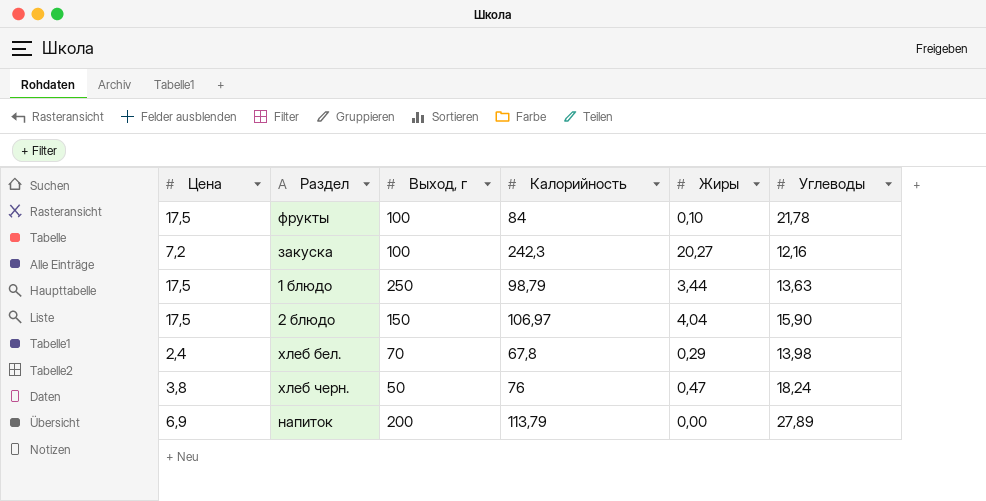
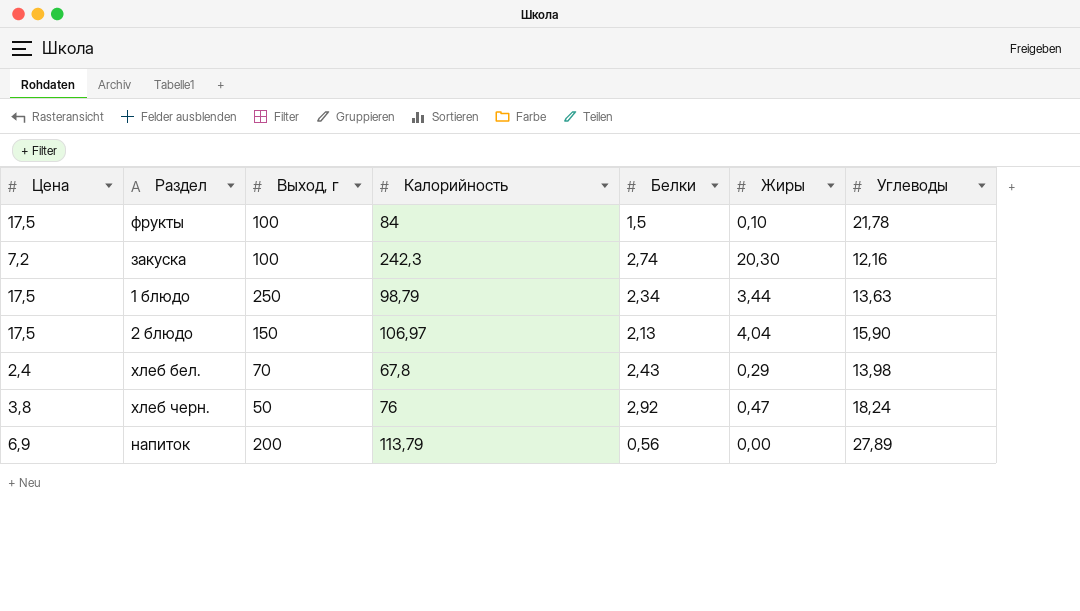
column Белки | position: none -> 5
закуска | Жиры: 20,27 -> 20,30

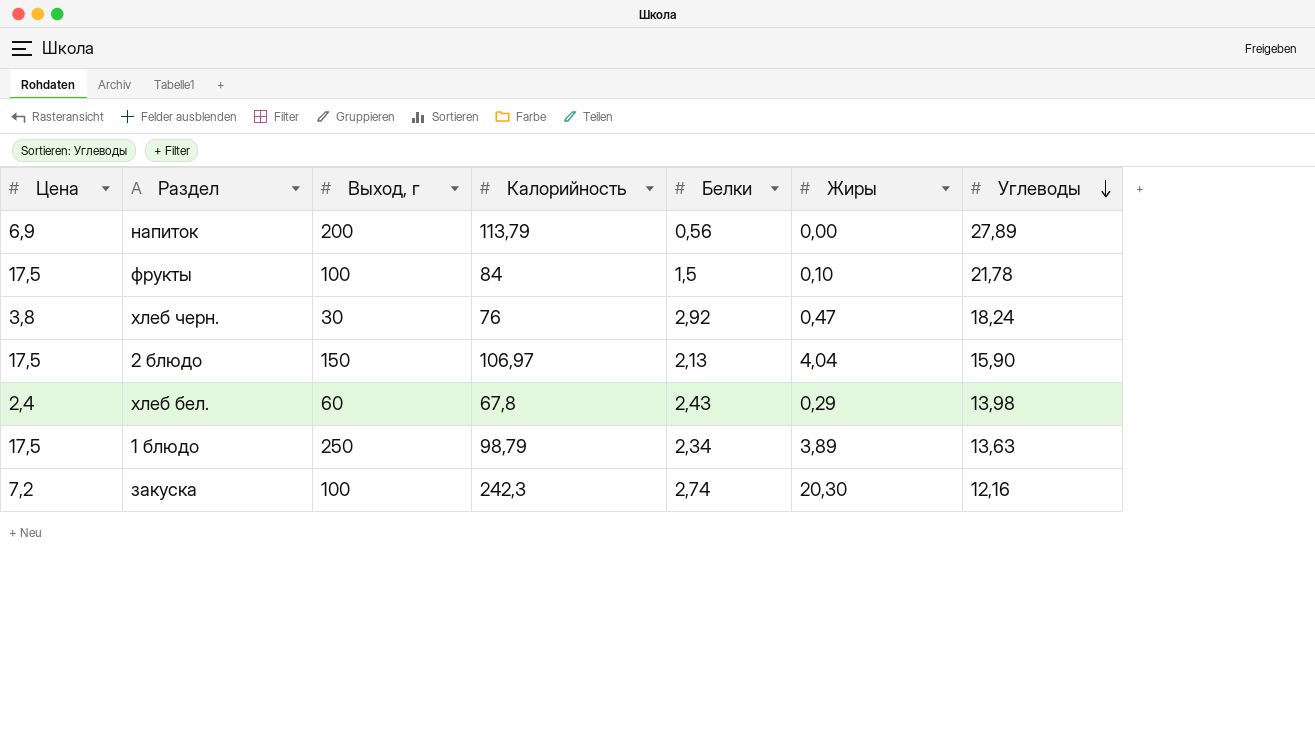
row order: none -> Углеводы descending
хлеб черн. | Выход, г: 50 -> 30
хлеб бел. | Выход, г: 70 -> 60
1 блюдо | Жиры: 3,44 -> 3,89

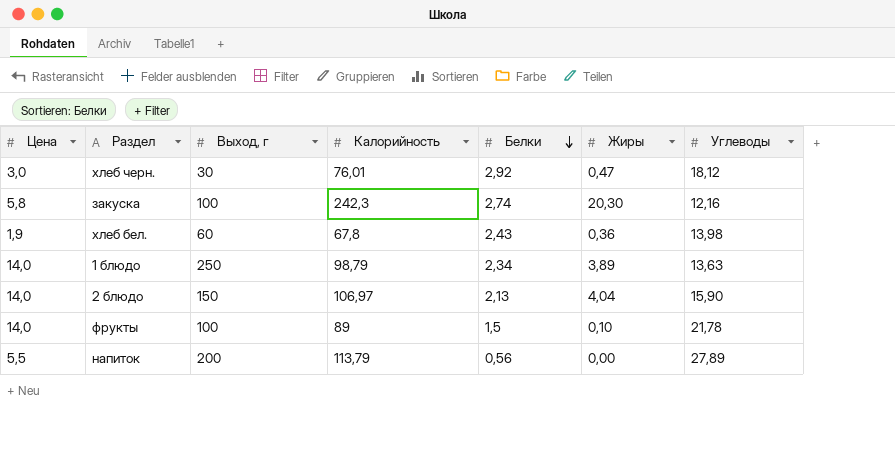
row order: Углеводы descending -> Белки descending
хлеб черн. | Цена: 3,8 -> 3,0
хлеб черн. | Калорийность: 76 -> 76,01
хлеб черн. | Углеводы: 18,24 -> 18,12
закуска | Цена: 7,2 -> 5,8
хлеб бел. | Цена: 2,4 -> 1,9
хлеб бел. | Жиры: 0,29 -> 0,36
1 блюдо | Цена: 17,5 -> 14,0
2 блюдо | Цена: 17,5 -> 14,0
фрукты | Цена: 17,5 -> 14,0
фрукты | Калорийность: 84 -> 89
напиток | Цена: 6,9 -> 5,5

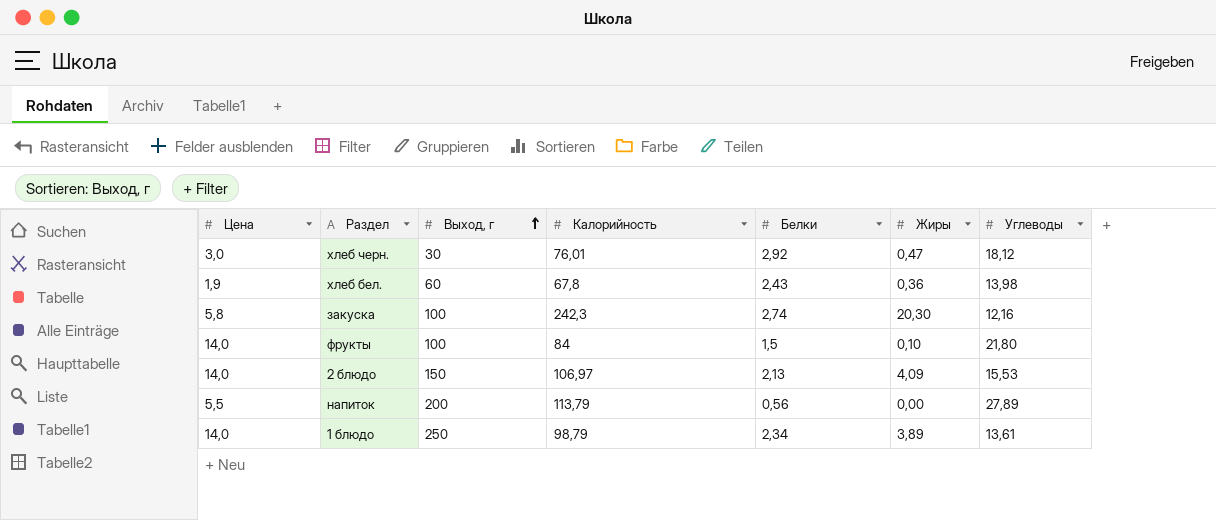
row order: Белки descending -> Выход, г ascending
фрукты | Калорийность: 89 -> 84
фрукты | Углеводы: 21,78 -> 21,80
2 блюдо | Жиры: 4,04 -> 4,09
2 блюдо | Углеводы: 15,90 -> 15,53
1 блюдо | Углеводы: 13,63 -> 13,61

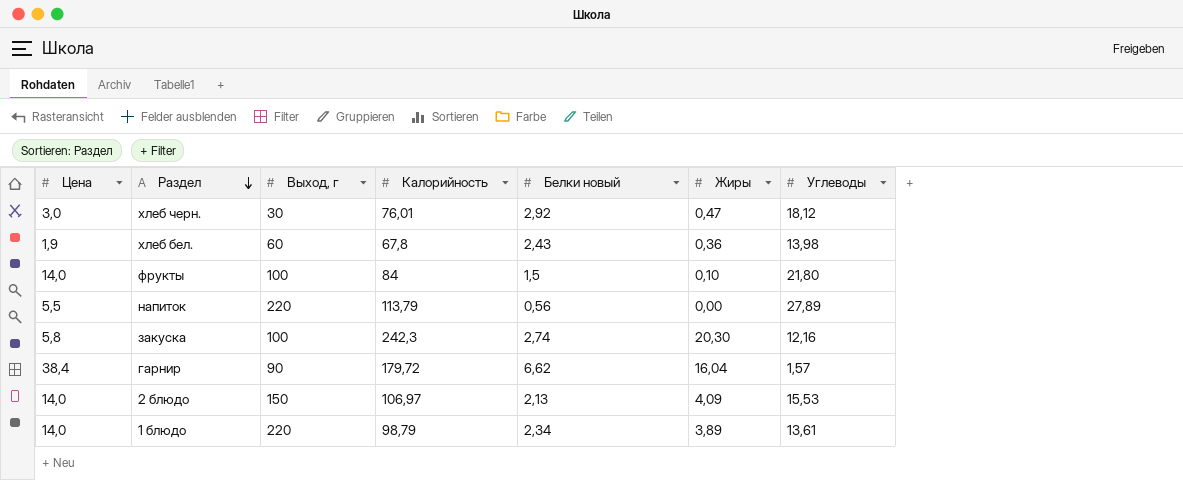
row order: Выход, г ascending -> Раздел descending
column name: Белки -> Белки новый
напиток | Выход, г: 200 -> 220
row гарнир: none -> 38,4 | 90 | 179,72 | 6,62 | 16,04 | 1,57
1 блюдо | Выход, г: 250 -> 220

